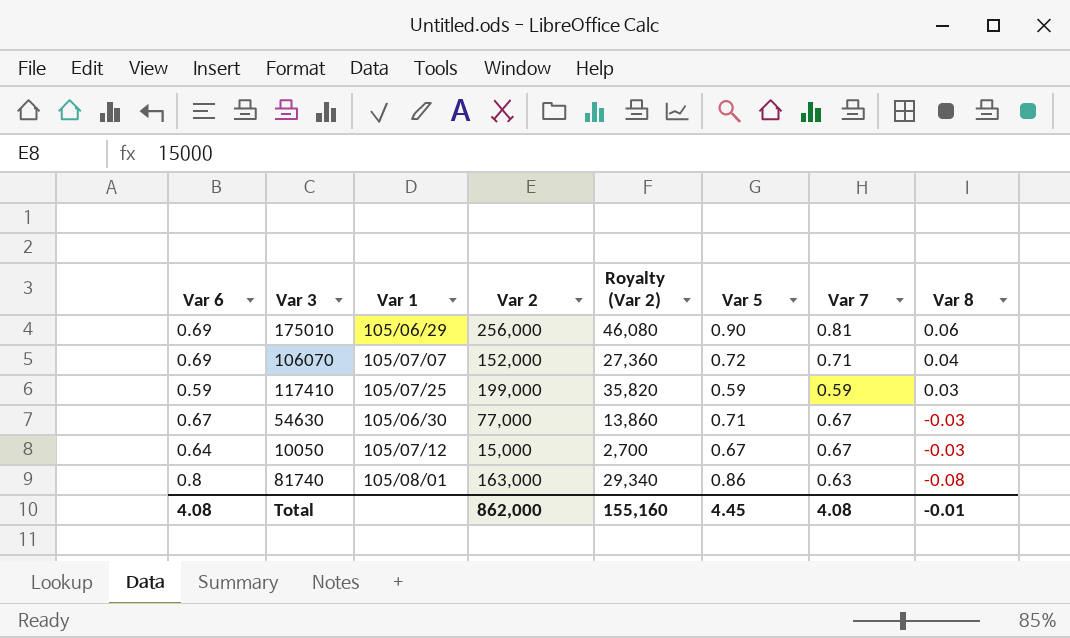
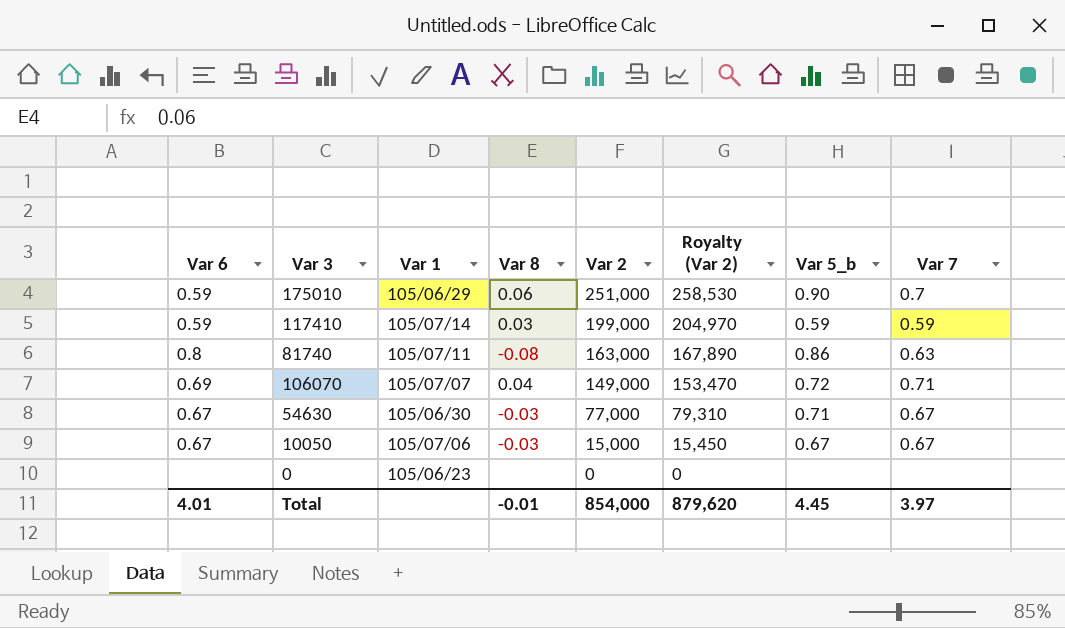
row order: Var 8 descending -> Var 2 descending
column Var 8 | position: 8 -> 4
column Royalty (Var 2) | formula: [Var 2] * 0.18 -> [Var 2] * 1.03
column name: Var 5 -> Var 5_b
175010 | Var 6: 0.69 -> 0.59
175010 | Var 2: 256,000 -> 251,000
175010 | Var 7: 0.81 -> 0.7
117410 | Var 1: 105/07/25 -> 105/07/14
81740 | Var 1: 105/08/01 -> 105/07/11
106070 | Var 2: 152,000 -> 149,000
10050 | Var 6: 0.64 -> 0.67
10050 | Var 1: 105/07/12 -> 105/07/06
row 0: none -> none | 105/06/23 | none | 0 | 0 | none | none
Total | Var 6: 4.08 -> 4.01
Total | Var 2: 862,000 -> 854,000
Total | Royalty (Var 2): 155,160 -> 879,620
Total | Var 7: 4.08 -> 3.97

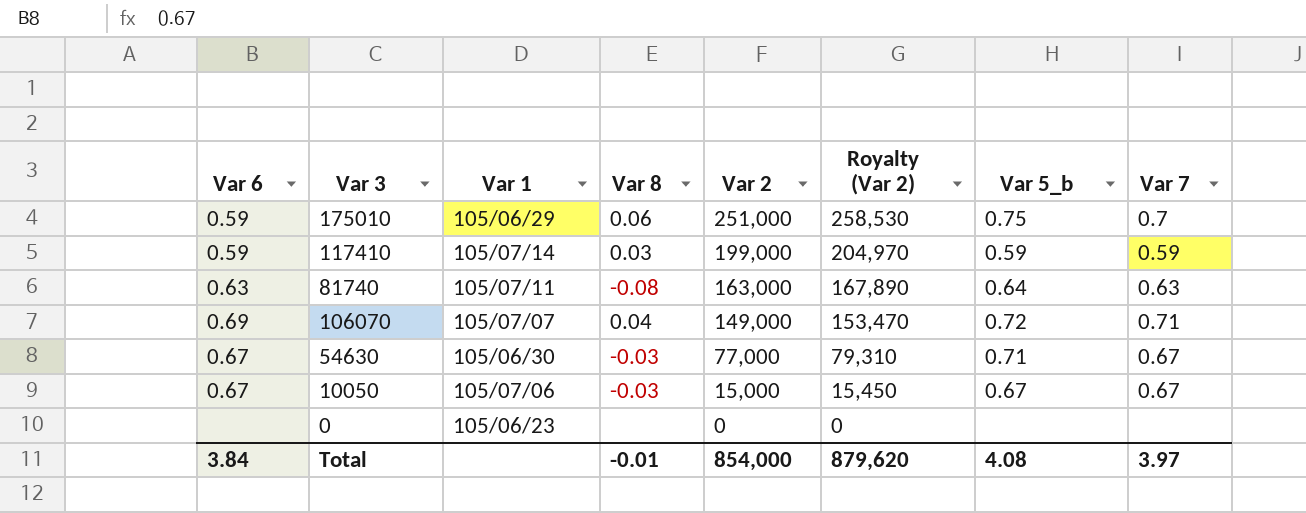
175010 | Var 5_b: 0.90 -> 0.75
81740 | Var 6: 0.8 -> 0.63
81740 | Var 5_b: 0.86 -> 0.64
Total | Var 6: 4.01 -> 3.84
Total | Var 5_b: 4.45 -> 4.08

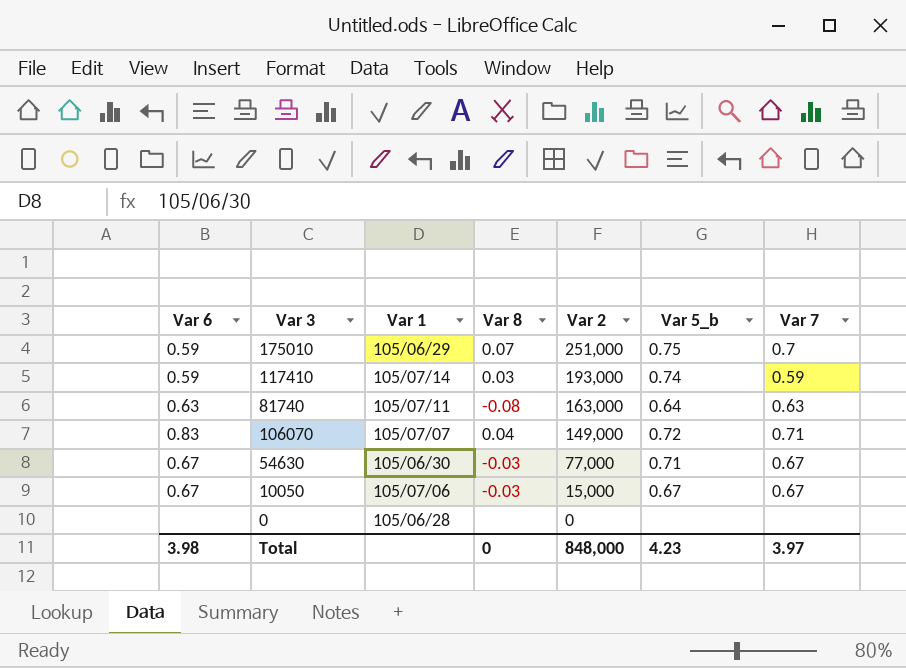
column Royalty (Var 2) | formula: [Var 2] * 1.03 -> none
175010 | Var 8: 0.06 -> 0.07
117410 | Var 2: 199,000 -> 193,000
117410 | Var 5_b: 0.59 -> 0.74
106070 | Var 6: 0.69 -> 0.83
0 | Var 1: 105/06/23 -> 105/06/28
Total | Var 6: 3.84 -> 3.98
Total | Var 8: -0.01 -> 0
Total | Var 2: 854,000 -> 848,000
Total | Var 5_b: 4.08 -> 4.23

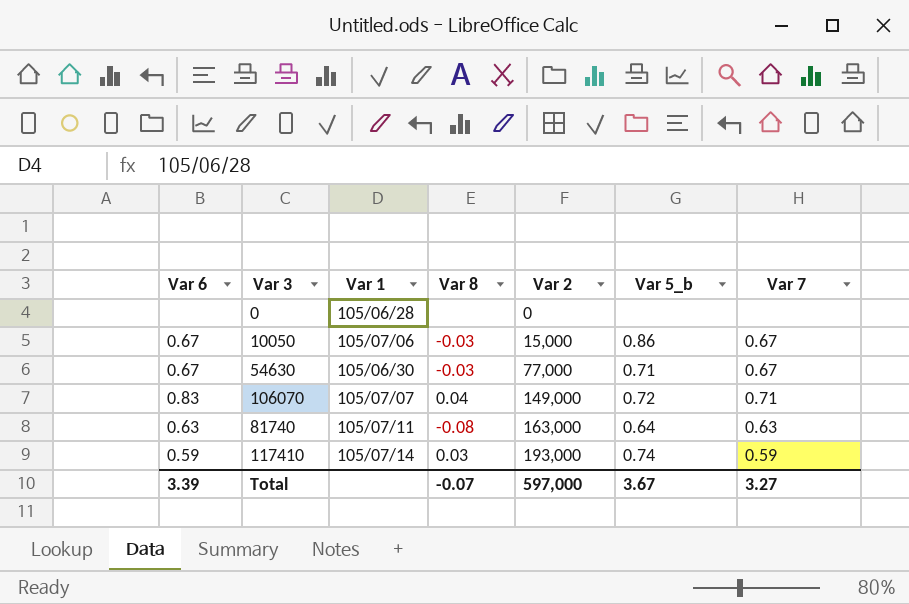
row order: Var 2 descending -> Var 2 ascending
row 175010: 0.59 | 105/06/29 | 0.07 | 251,000 | 0.75 | 0.7 -> none
10050 | Var 5_b: 0.67 -> 0.86
Total | Var 6: 3.98 -> 3.39
Total | Var 8: 0 -> -0.07
Total | Var 2: 848,000 -> 597,000
Total | Var 5_b: 4.23 -> 3.67
Total | Var 7: 3.97 -> 3.27

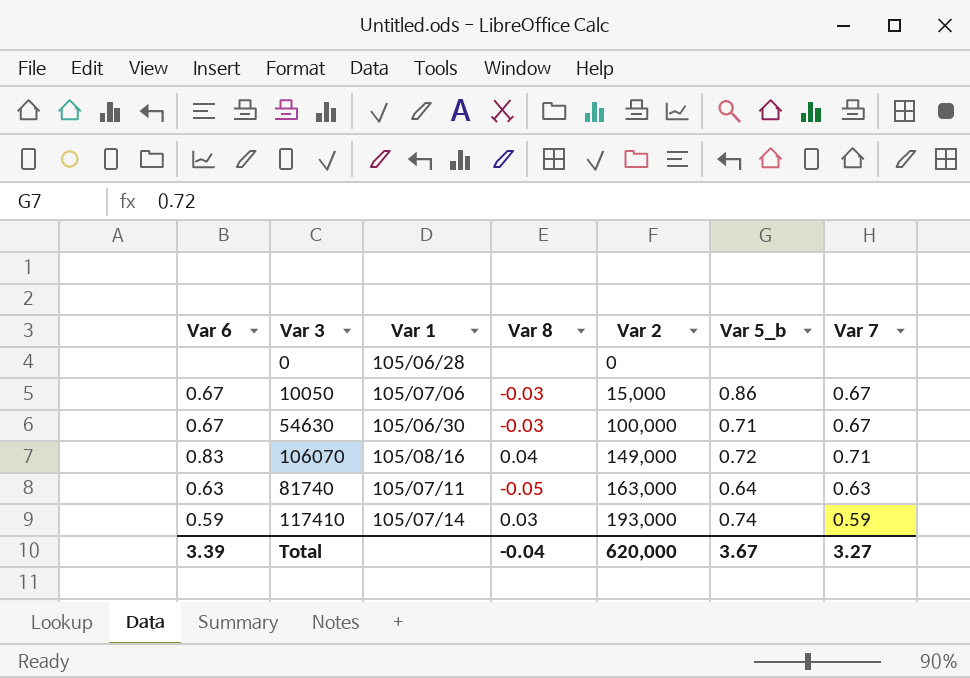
54630 | Var 2: 77,000 -> 100,000
106070 | Var 1: 105/07/07 -> 105/08/16
81740 | Var 8: -0.08 -> -0.05
Total | Var 8: -0.07 -> -0.04
Total | Var 2: 597,000 -> 620,000

